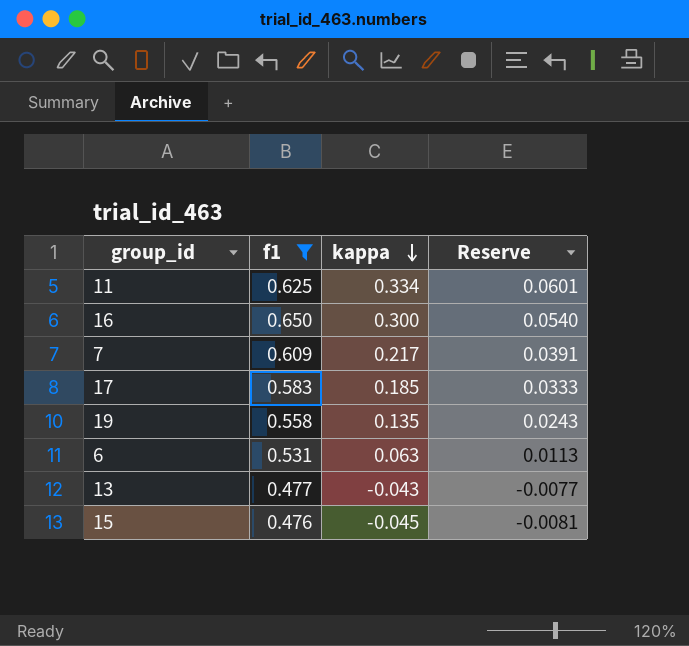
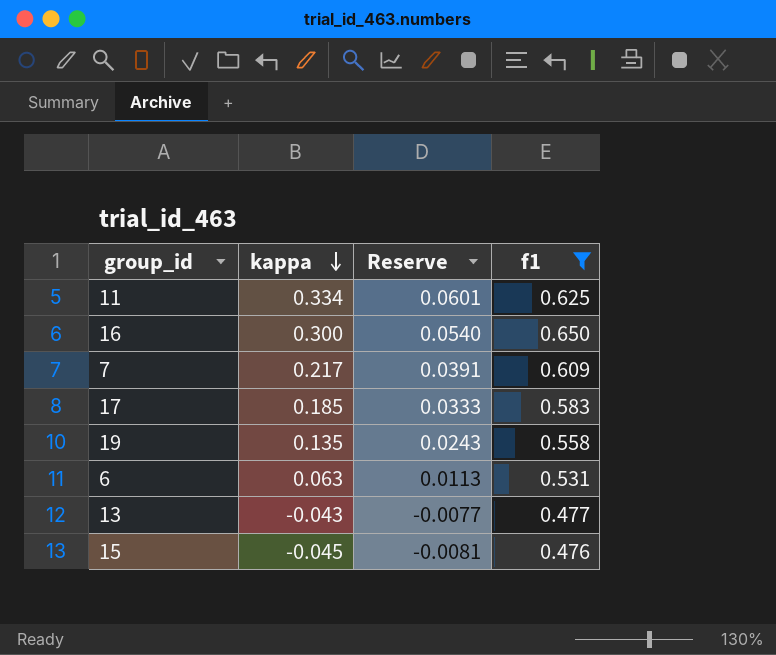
column f1 | position: 2 -> 4

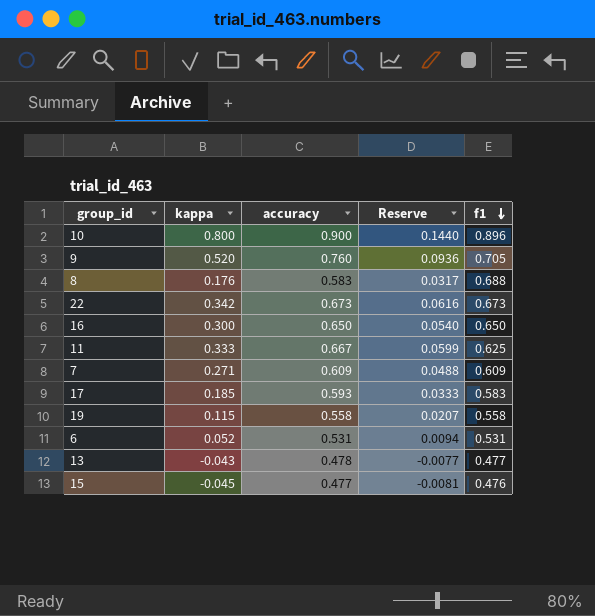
filter: f1 <= 0.650 -> none
row order: kappa descending -> f1 descending
column accuracy | position: none -> 3
11 | kappa: 0.334 -> 0.333
11 | Reserve: 0.0601 -> 0.0599
7 | kappa: 0.217 -> 0.271
7 | Reserve: 0.0391 -> 0.0488
19 | kappa: 0.135 -> 0.115
19 | Reserve: 0.0243 -> 0.0207
6 | kappa: 0.063 -> 0.052
6 | Reserve: 0.0113 -> 0.0094

